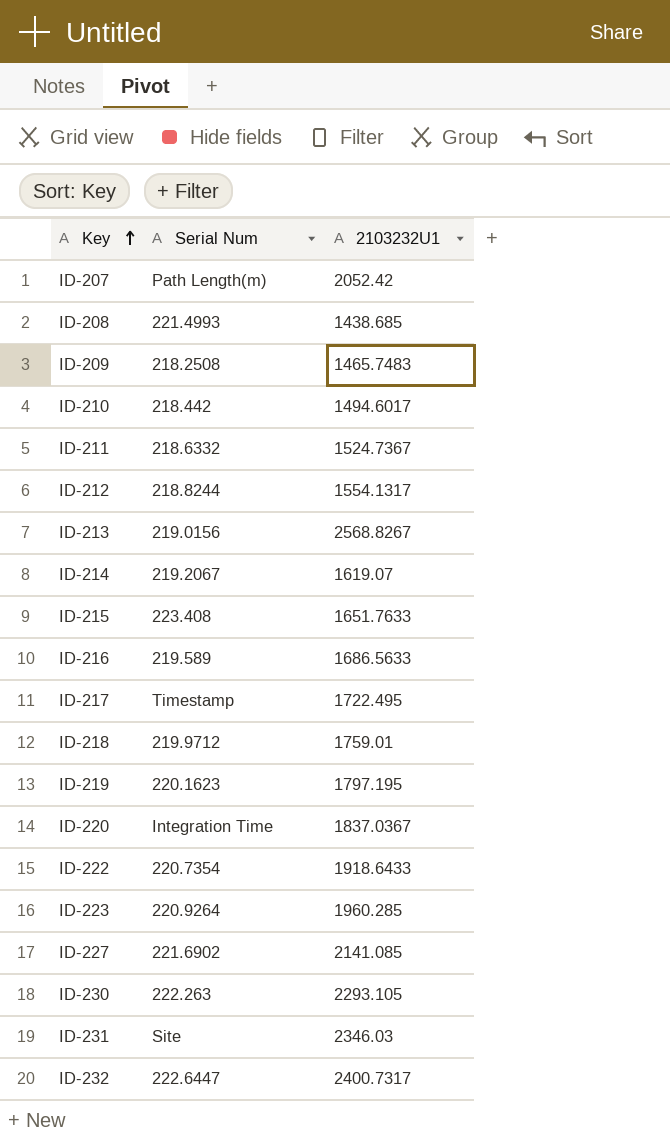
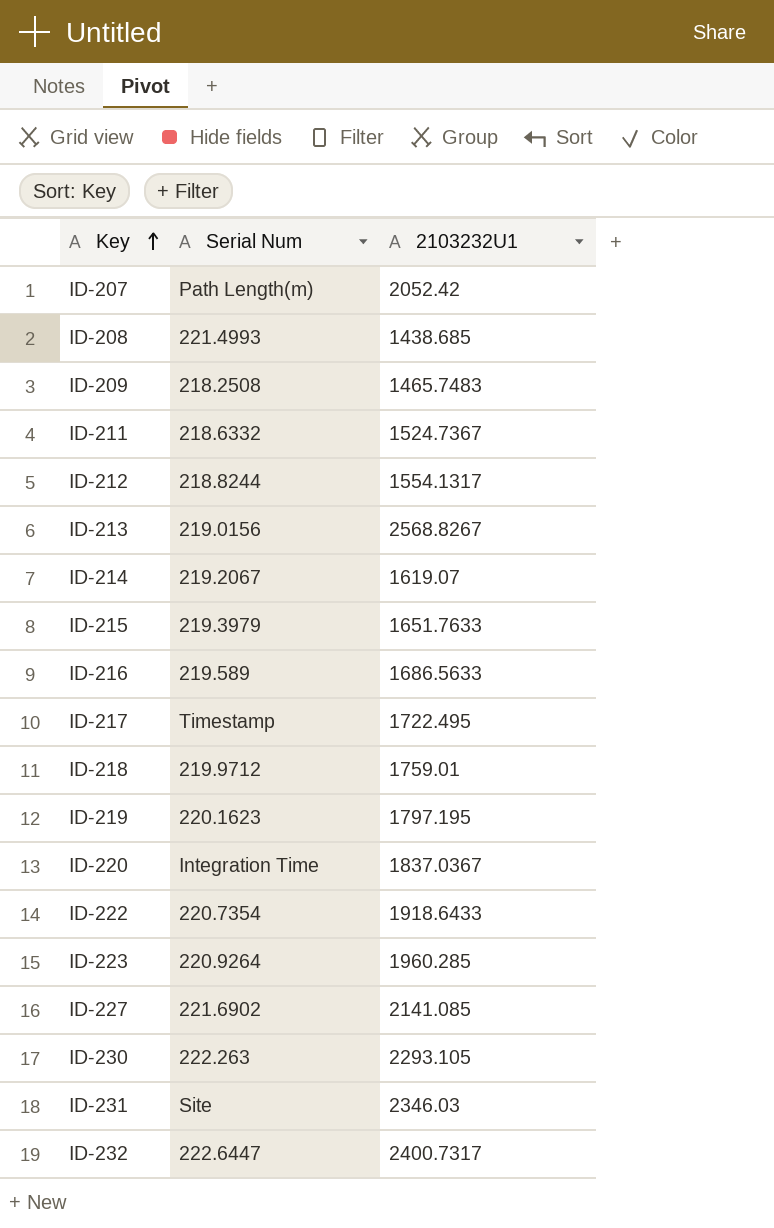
row ID-210: 218.442 | 1494.6017 -> none
ID-215 | Serial Num: 223.408 -> 219.3979

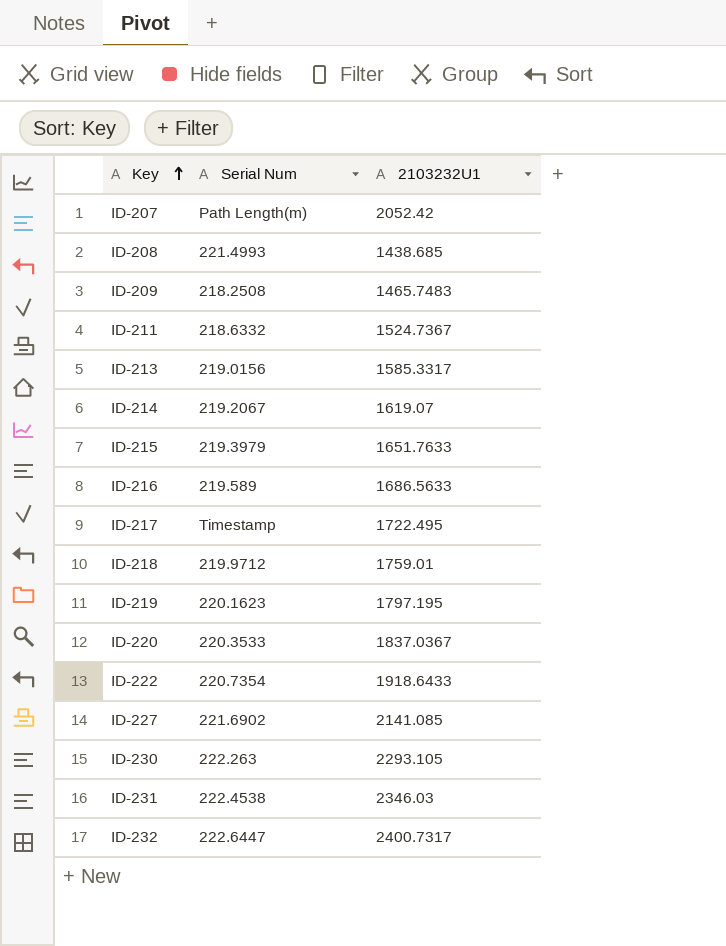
row ID-212: 218.8244 | 1554.1317 -> none
row ID-223: 220.9264 | 1960.285 -> none
ID-213 | 2103232U1: 2568.8267 -> 1585.3317
ID-220 | Serial Num: Integration Time -> 220.3533
ID-231 | Serial Num: Site -> 222.4538

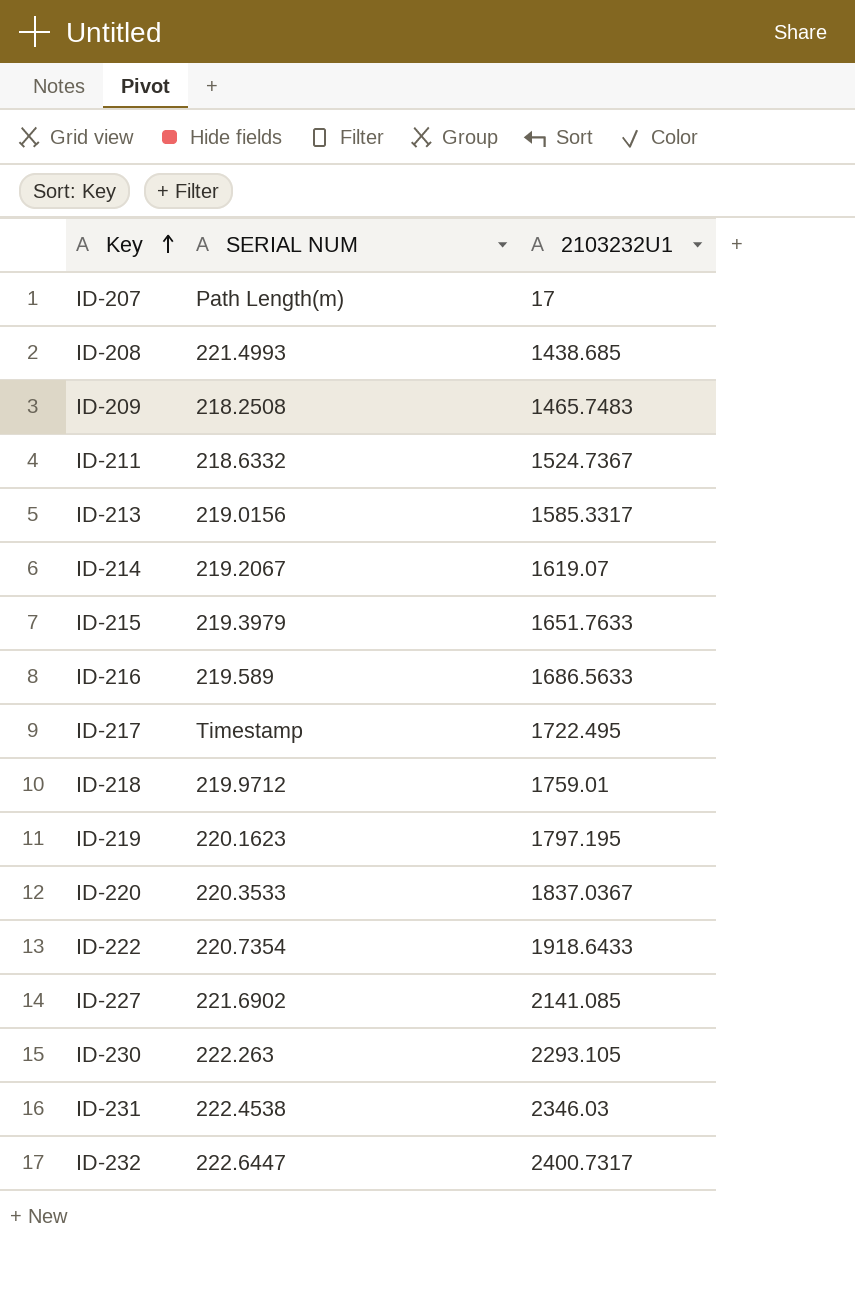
column name: Serial Num -> SERIAL NUM
ID-207 | 2103232U1: 2052.42 -> 17

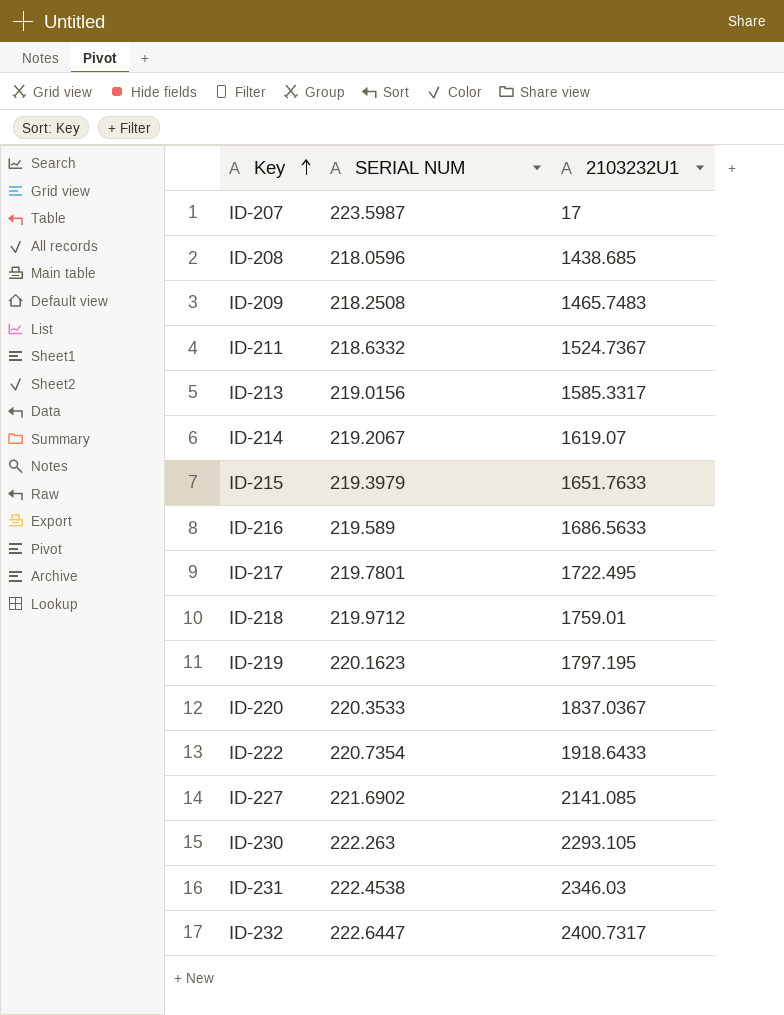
ID-207 | SERIAL NUM: Path Length(m) -> 223.5987
ID-208 | SERIAL NUM: 221.4993 -> 218.0596
ID-217 | SERIAL NUM: Timestamp -> 219.7801

